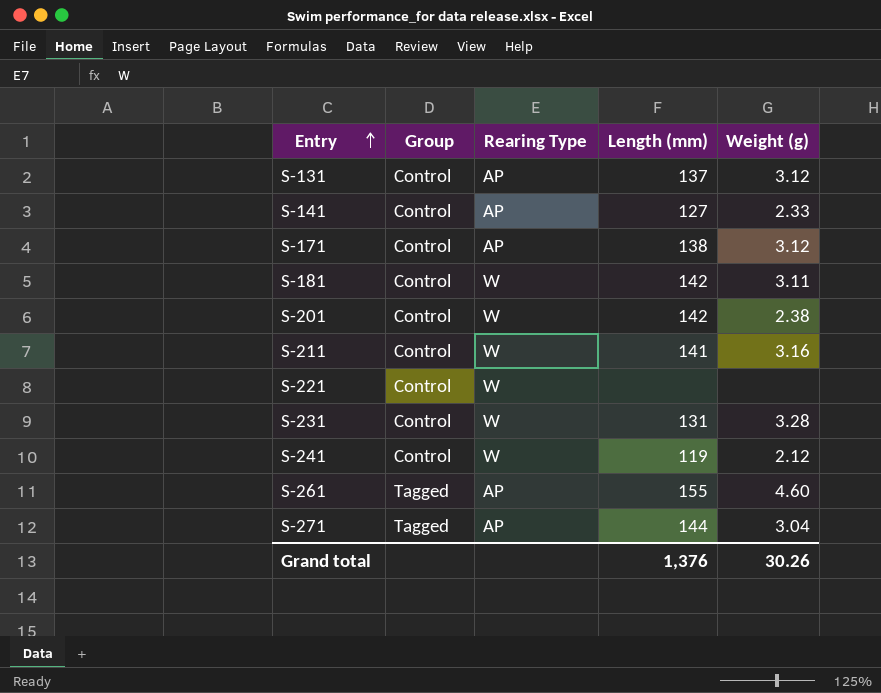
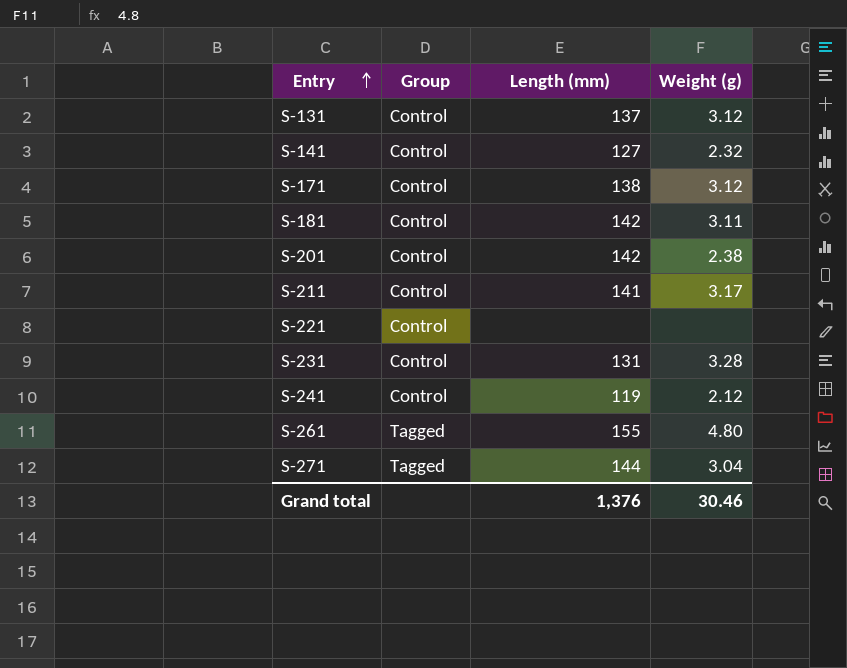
column Rearing Type | position: 3 -> none
S-141 | Weight (g): 2.33 -> 2.32
S-211 | Weight (g): 3.16 -> 3.17
S-261 | Weight (g): 4.60 -> 4.80
Grand total | Weight (g): 30.26 -> 30.46

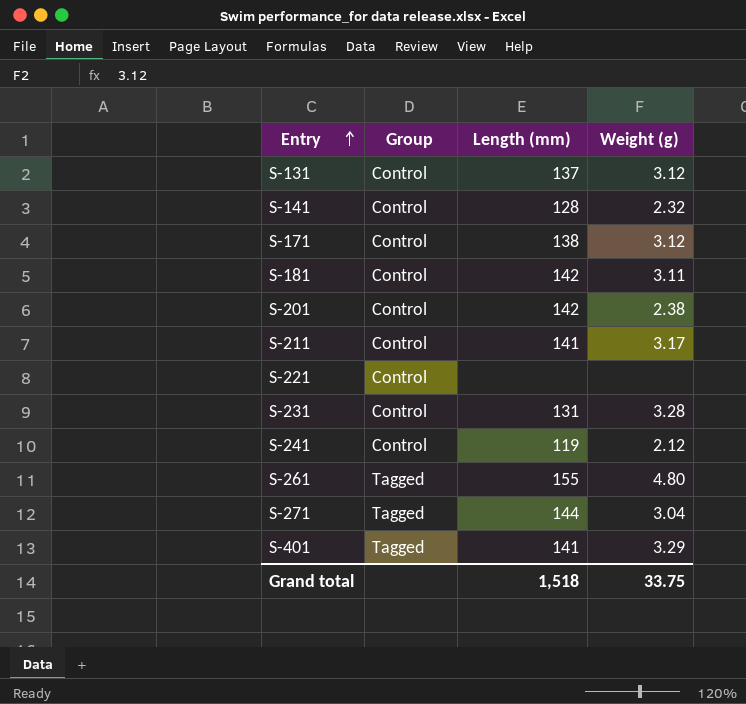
S-141 | Length (mm): 127 -> 128
row S-401: none -> Tagged | 141 | 3.29
Grand total | Length (mm): 1,376 -> 1,518
Grand total | Weight (g): 30.46 -> 33.75

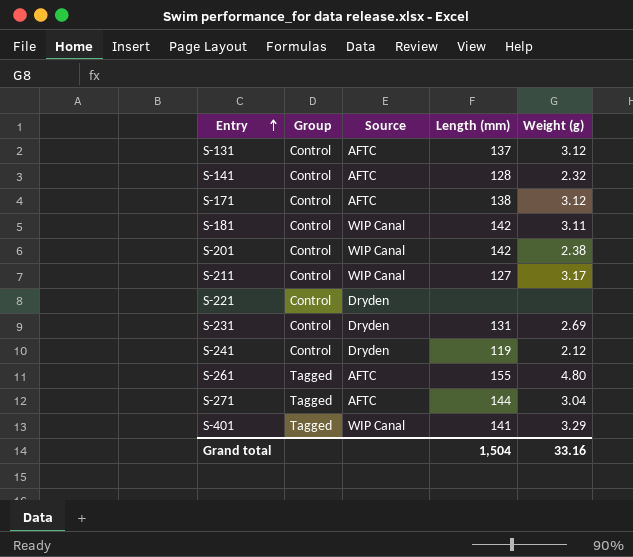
column Source | position: none -> 3
S-211 | Length (mm): 141 -> 127
S-231 | Weight (g): 3.28 -> 2.69
Grand total | Length (mm): 1,518 -> 1,504
Grand total | Weight (g): 33.75 -> 33.16

